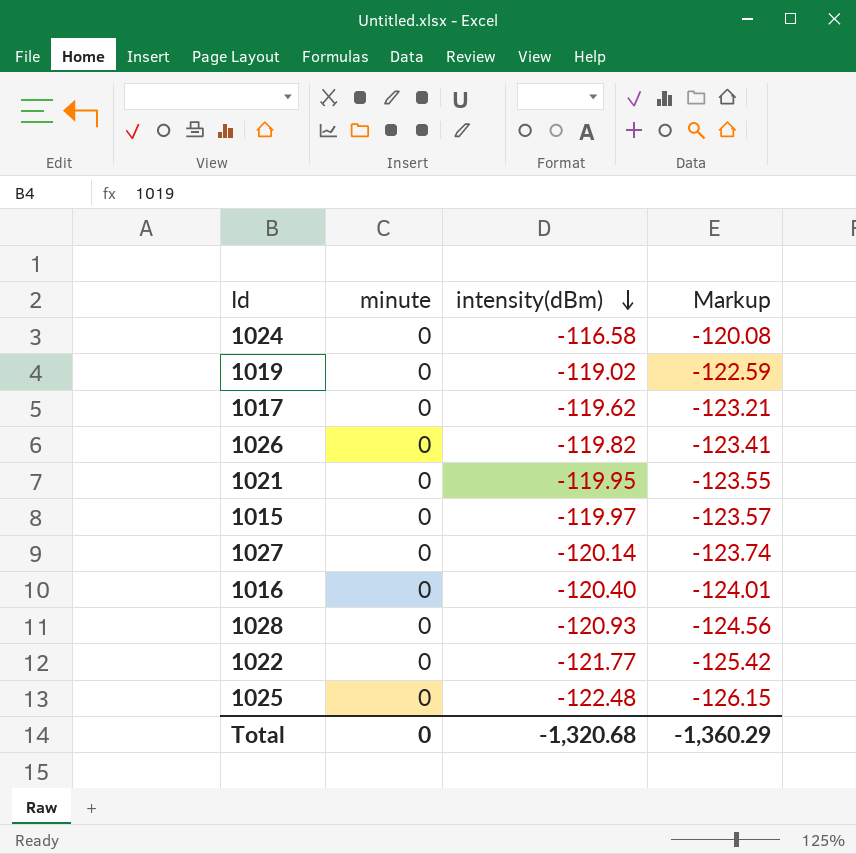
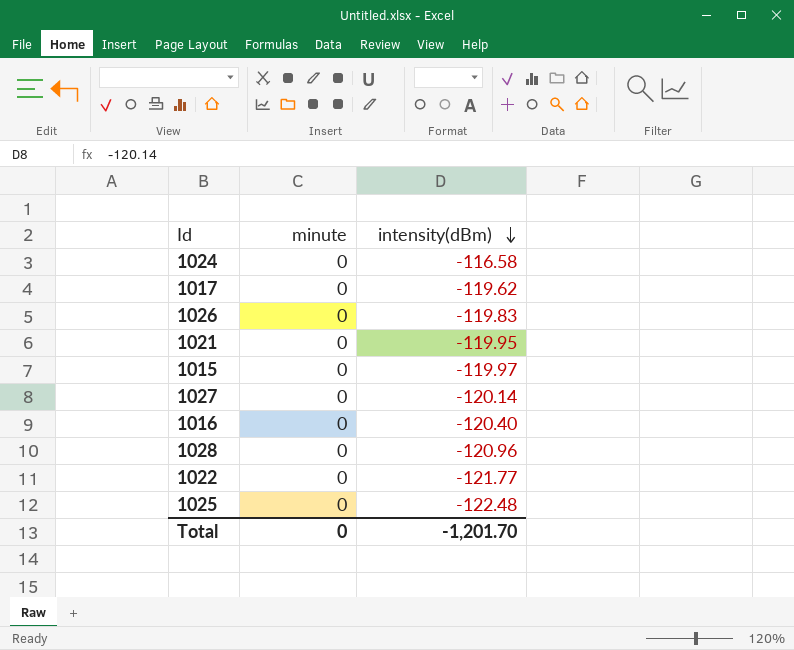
column Markup | formula: [intensity(dBm)] * 1.03 -> none
row 1019: 0 | -119.02 | -122.59 -> none
1026 | intensity(dBm): -119.82 -> -119.83
1028 | intensity(dBm): -120.93 -> -120.96
Total | intensity(dBm): -1,320.68 -> -1,201.70

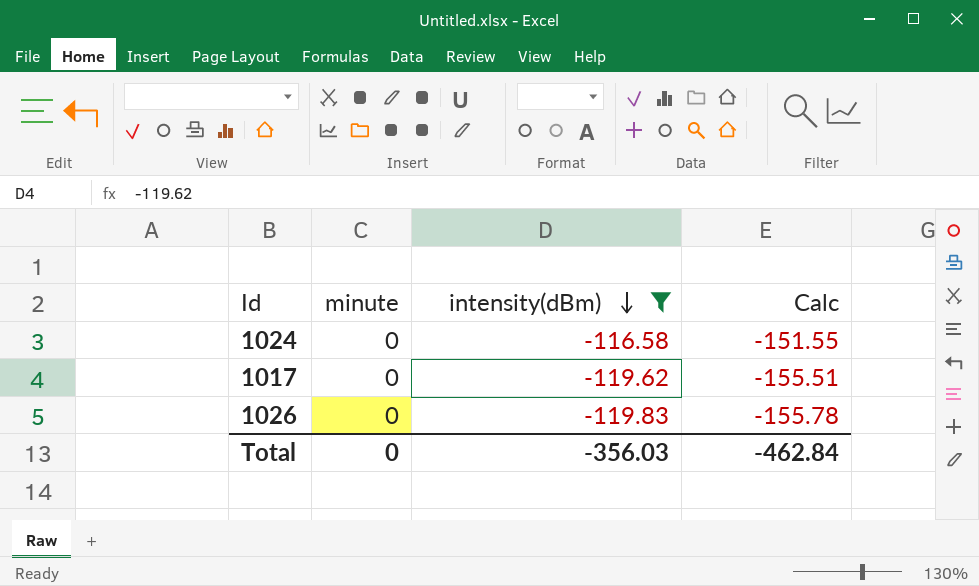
filter: none -> intensity(dBm) >= -119.83
column Calc | formula: none -> [intensity(dBm)] * 1.3
Total | intensity(dBm): -1,201.70 -> -356.03

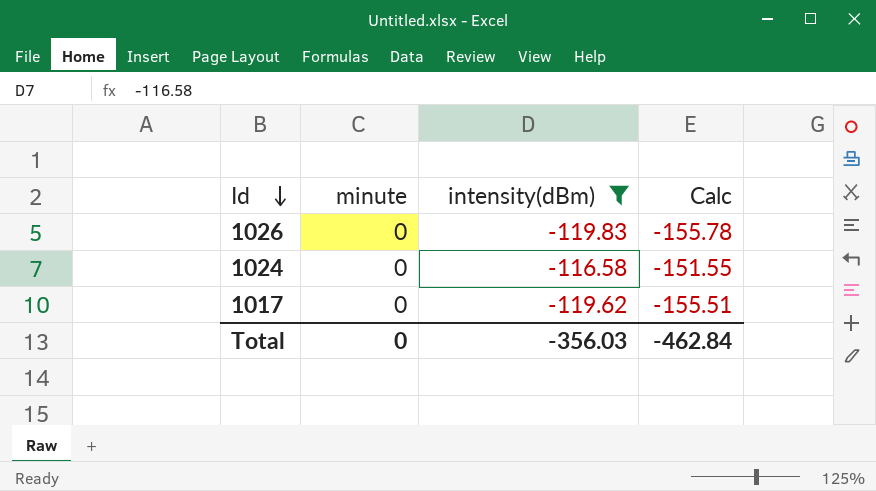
row order: intensity(dBm) descending -> Id descending

